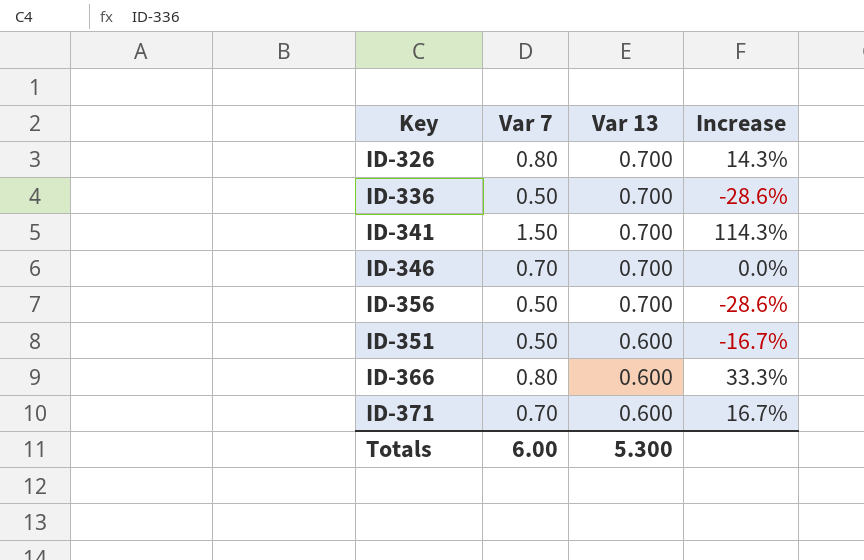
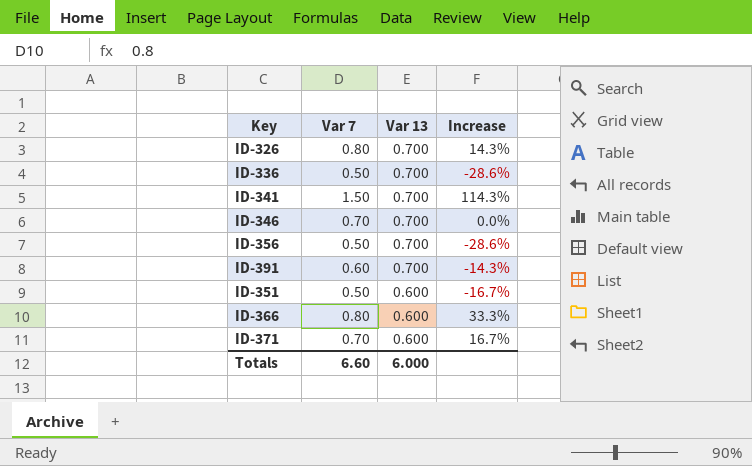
row ID-391: none -> 0.60 | 0.700 | -14.3%
Totals | Var 7: 6.00 -> 6.60
Totals | Var 13: 5.300 -> 6.000

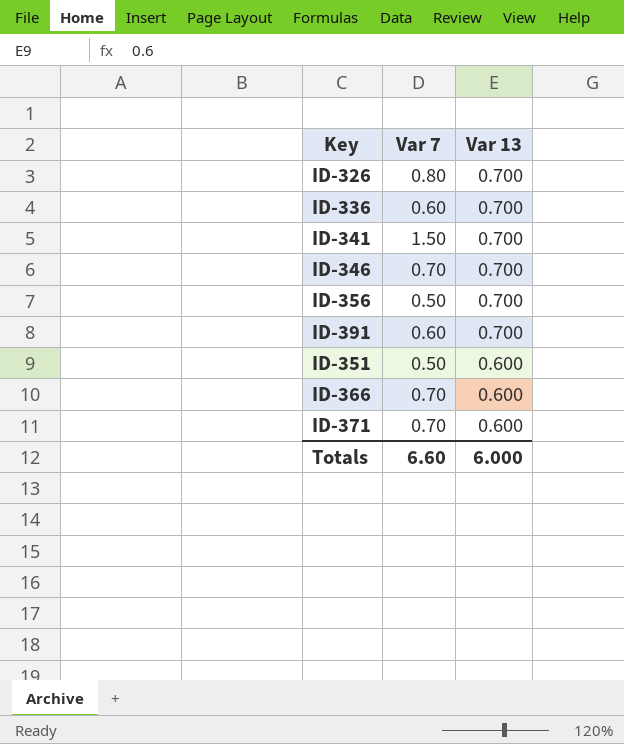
column Increase | formula: ([Var 7] - [Var 13]) / [Var 13] -> none
ID-336 | Var 7: 0.50 -> 0.60
ID-366 | Var 7: 0.80 -> 0.70

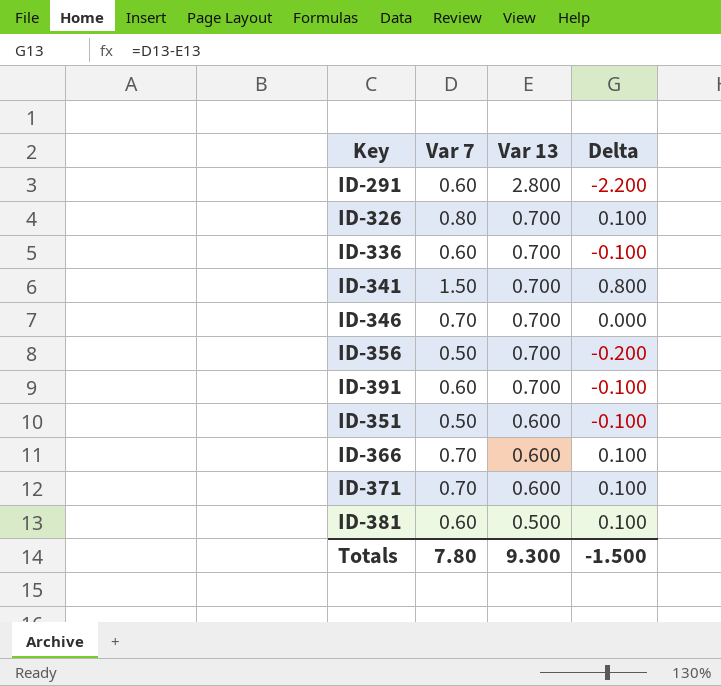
column Delta | formula: none -> [Var 7] - [Var 13]
row ID-291: none -> 0.60 | 2.800 | -2.200
row ID-381: none -> 0.60 | 0.500 | 0.100
Totals | Var 7: 6.60 -> 7.80
Totals | Var 13: 6.000 -> 9.300

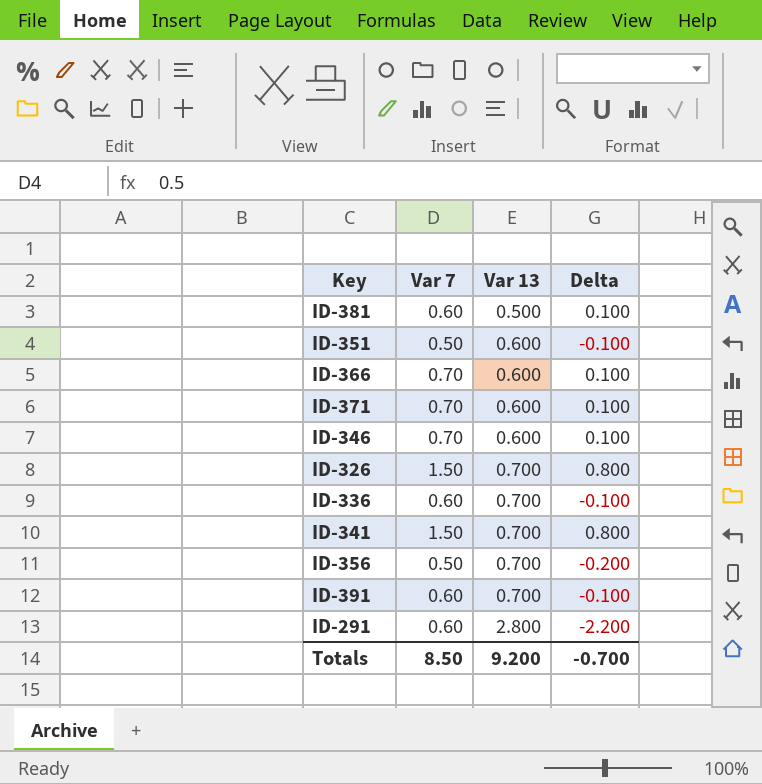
row order: Var 13 descending -> Var 13 ascending
ID-346 | Var 13: 0.700 -> 0.600
ID-346 | Delta: 0.000 -> 0.100
ID-326 | Var 7: 0.80 -> 1.50
ID-326 | Delta: 0.100 -> 0.800
Totals | Var 7: 7.80 -> 8.50
Totals | Var 13: 9.300 -> 9.200
Totals | Delta: -1.500 -> -0.700

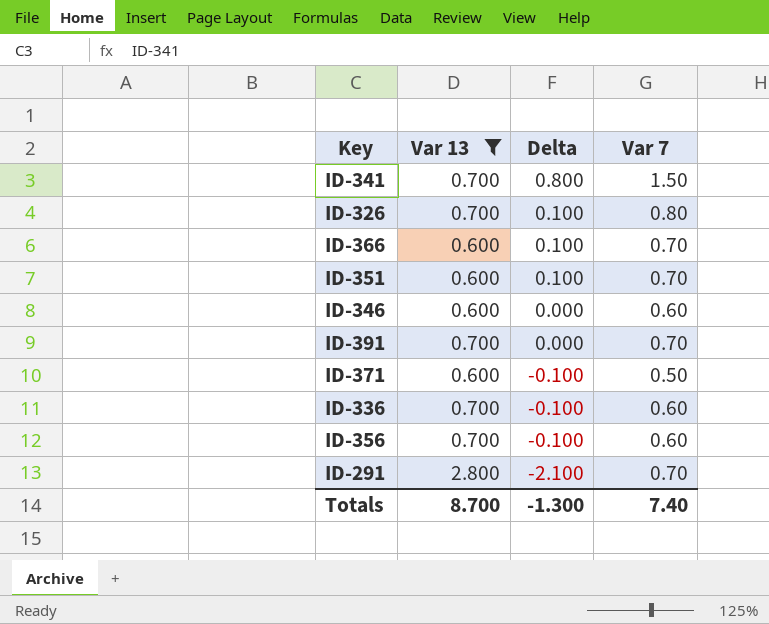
filter: none -> Var 13 != 0.500
row order: Var 13 ascending -> Delta descending
column Var 7 | position: 2 -> 4
ID-326 | Delta: 0.800 -> 0.100
ID-326 | Var 7: 1.50 -> 0.80
ID-351 | Delta: -0.100 -> 0.100
ID-351 | Var 7: 0.50 -> 0.70
ID-346 | Delta: 0.100 -> 0.000
ID-346 | Var 7: 0.70 -> 0.60
ID-391 | Delta: -0.100 -> 0.000
ID-391 | Var 7: 0.60 -> 0.70
ID-371 | Delta: 0.100 -> -0.100
ID-371 | Var 7: 0.70 -> 0.50
ID-356 | Delta: -0.200 -> -0.100
ID-356 | Var 7: 0.50 -> 0.60
ID-291 | Delta: -2.200 -> -2.100
ID-291 | Var 7: 0.60 -> 0.70
Totals | Var 13: 9.200 -> 8.700
Totals | Delta: -0.700 -> -1.300
Totals | Var 7: 8.50 -> 7.40

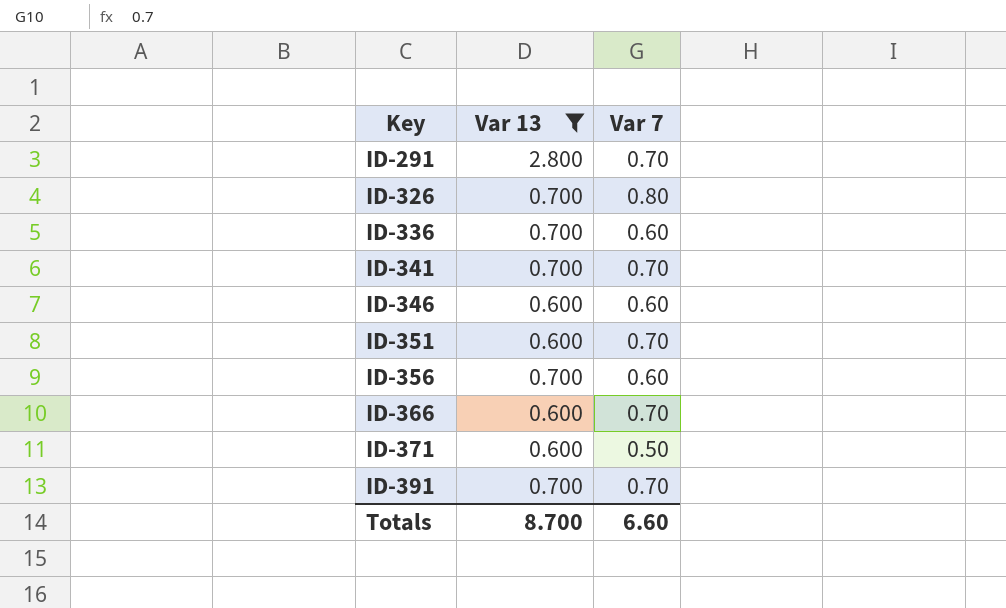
row order: Delta descending -> Key ascending
column Delta | formula: [Var 7] - [Var 13] -> none
ID-341 | Var 7: 1.50 -> 0.70
Totals | Var 7: 7.40 -> 6.60

